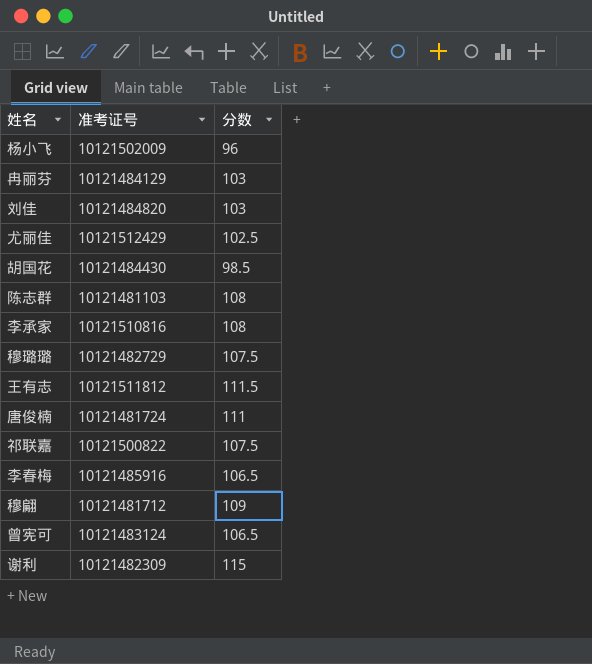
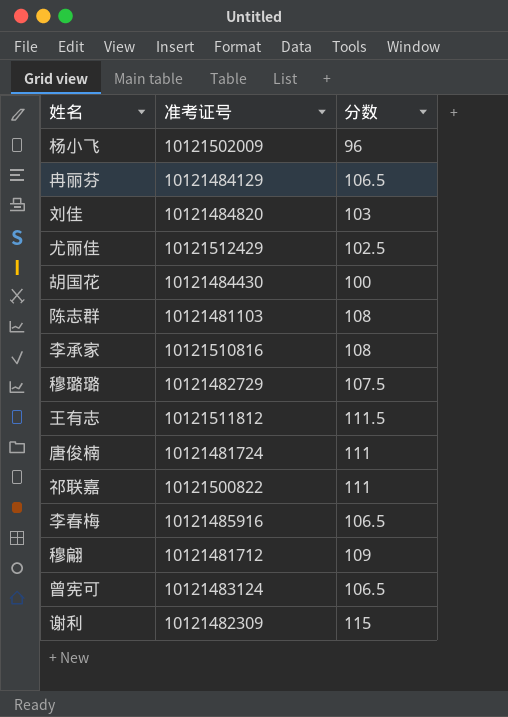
冉丽芬 | 分数: 103 -> 106.5
胡国花 | 分数: 98.5 -> 100
祁联嘉 | 分数: 107.5 -> 111

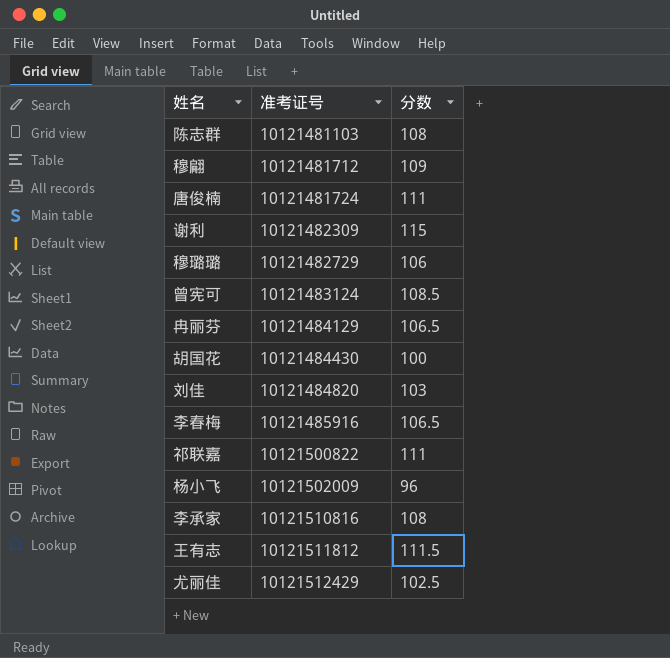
row order: none -> 准考证号 ascending
穆璐璐 | 分数: 107.5 -> 106
曾宪可 | 分数: 106.5 -> 108.5

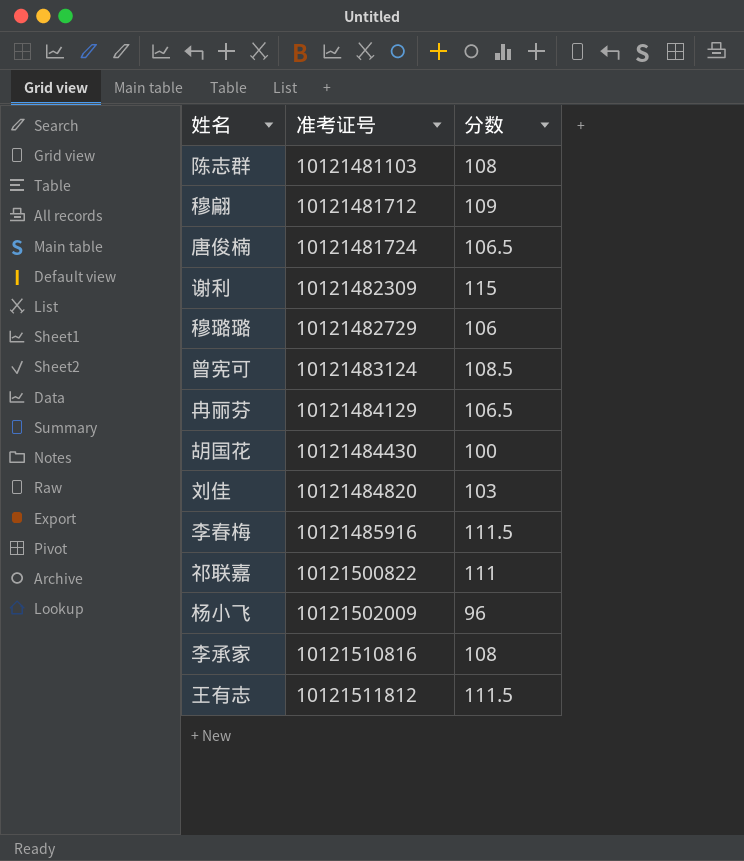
row 尤丽佳: 10121512429 | 102.5 -> none
唐俊楠 | 分数: 111 -> 106.5
李春梅 | 分数: 106.5 -> 111.5

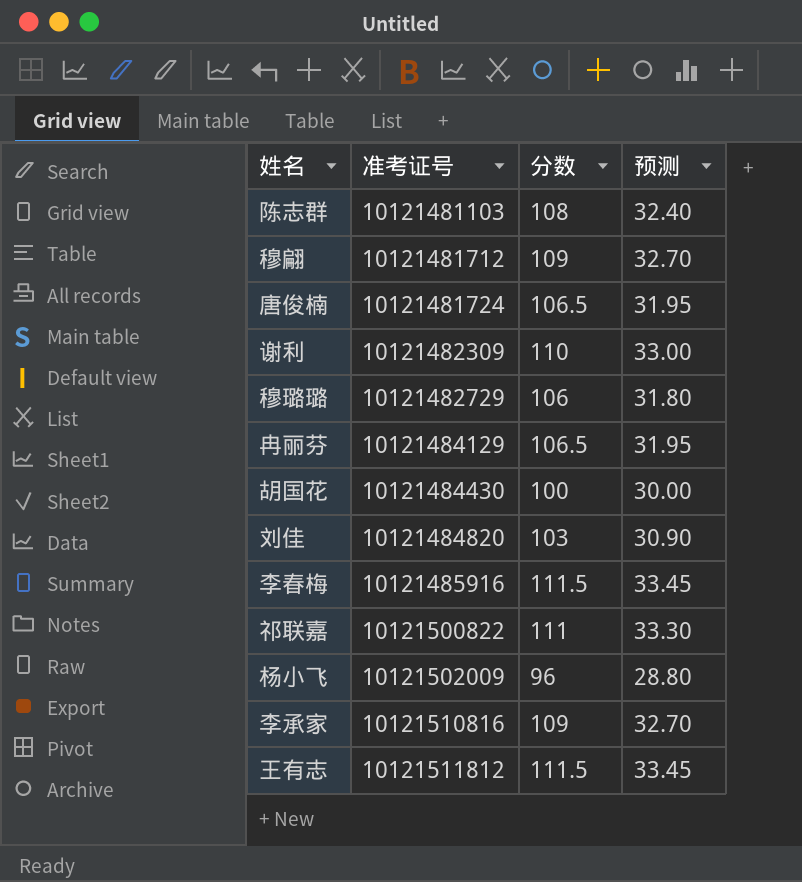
column 预测 | formula: none -> [分数] * 0.3
row 曾宪可: 10121483124 | 108.5 -> none
谢利 | 分数: 115 -> 110
李承家 | 分数: 108 -> 109

